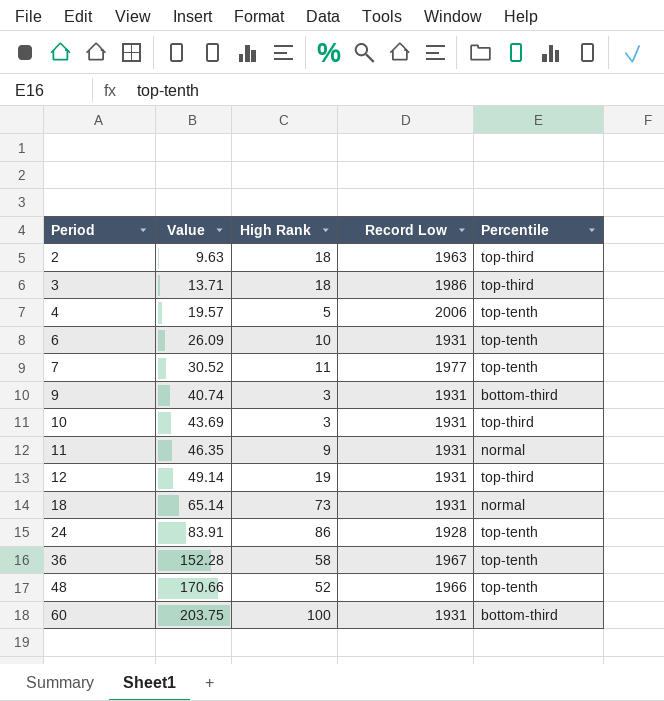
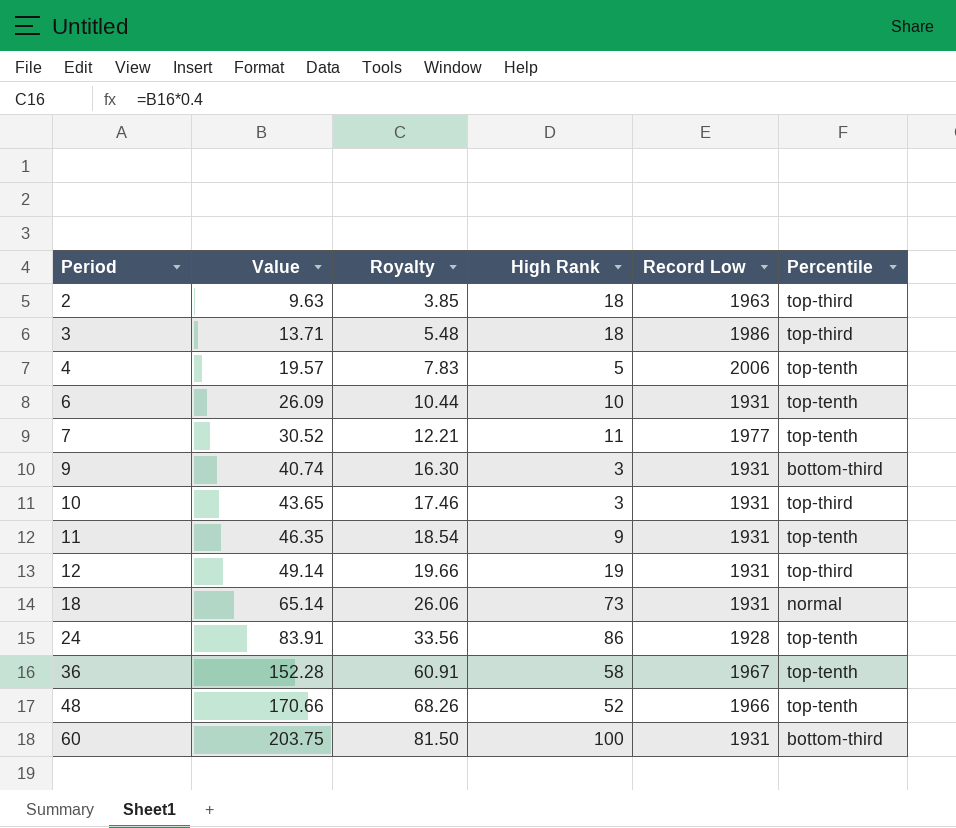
column Royalty | formula: none -> [Value] * 0.4
10 | Value: 43.69 -> 43.65
11 | Percentile: normal -> top-tenth

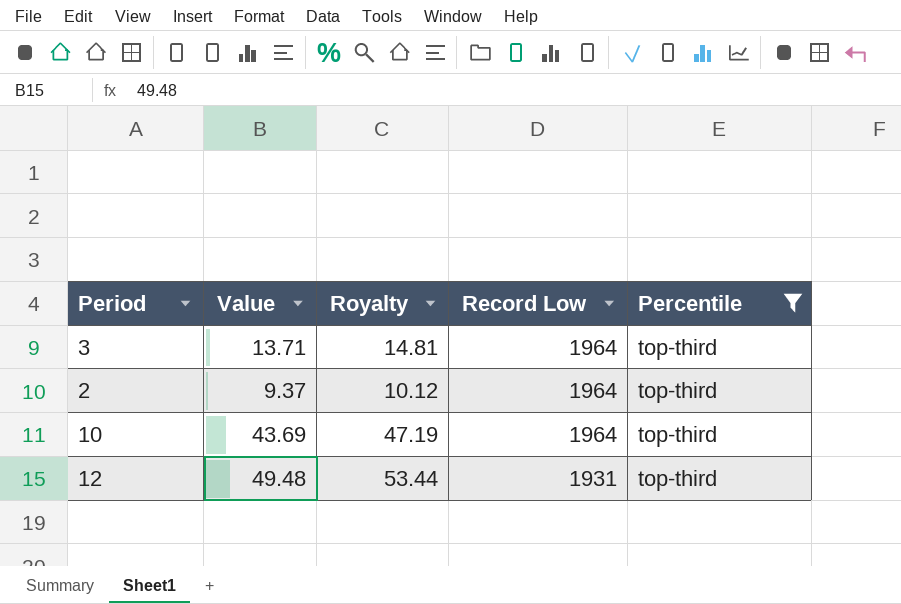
filter: none -> Percentile = top-third
row order: Period ascending -> Record Low descending
column High Rank | position: 4 -> none
column Royalty | formula: [Value] * 0.4 -> [Value] * 1.08
3 | Record Low: 1986 -> 1964
2 | Value: 9.63 -> 9.37
2 | Record Low: 1963 -> 1964
10 | Value: 43.65 -> 43.69
10 | Record Low: 1931 -> 1964
12 | Value: 49.14 -> 49.48

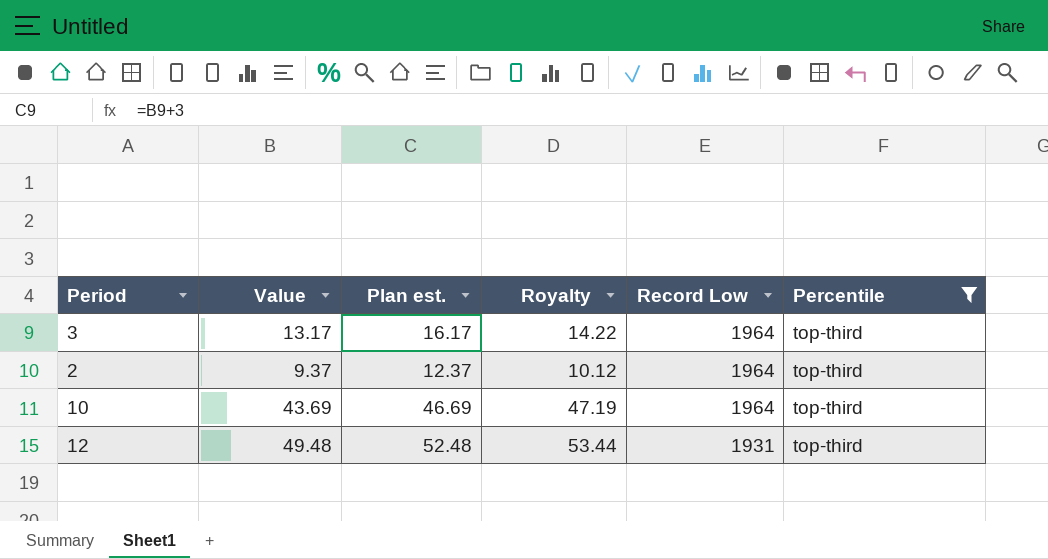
column Plan est. | formula: none -> [Value] + 3
3 | Value: 13.71 -> 13.17
3 | Royalty: 14.81 -> 14.22

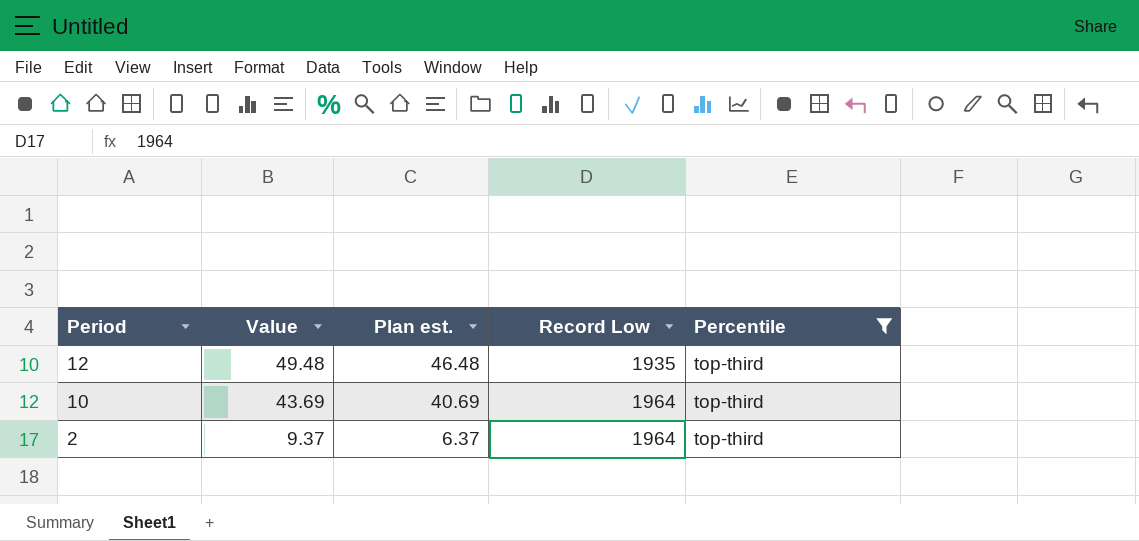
row order: Record Low descending -> Period descending
column Royalty | formula: [Value] * 1.08 -> none
column Plan est. | formula: [Value] + 3 -> [Value] - 3
row 3: 13.17 | 16.17 | 14.22 | 1964 | top-third -> none
12 | Record Low: 1931 -> 1935

